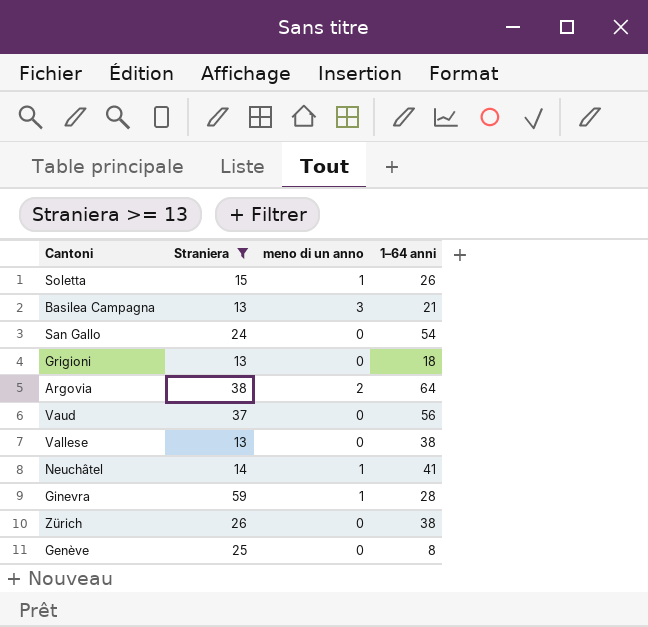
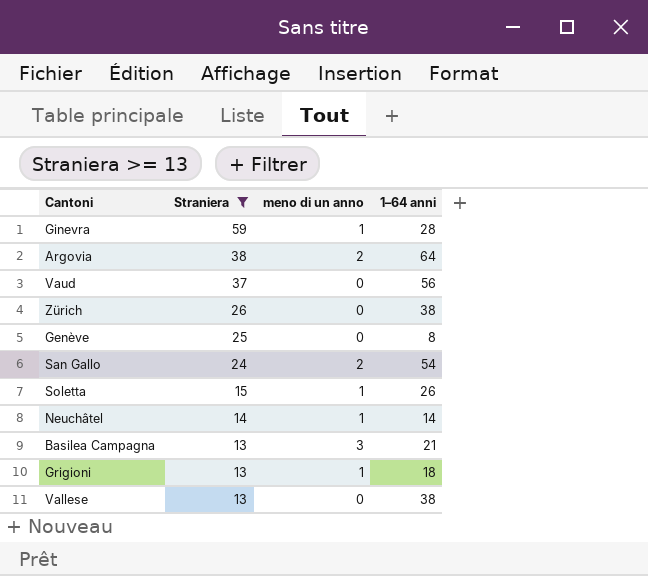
row order: none -> Straniera descending
San Gallo | meno di un anno: 0 -> 2
Neuchâtel | 1–64 anni: 41 -> 14
Grigioni | meno di un anno: 0 -> 1

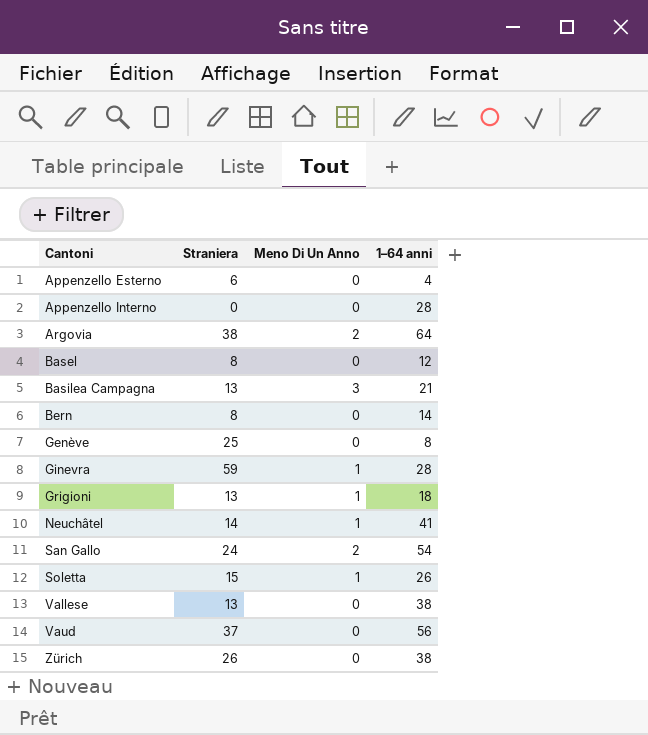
filter: Straniera >= 13 -> none
row order: Straniera descending -> Cantoni ascending
column name: meno di un anno -> Meno Di Un Anno
Neuchâtel | 1–64 anni: 14 -> 41

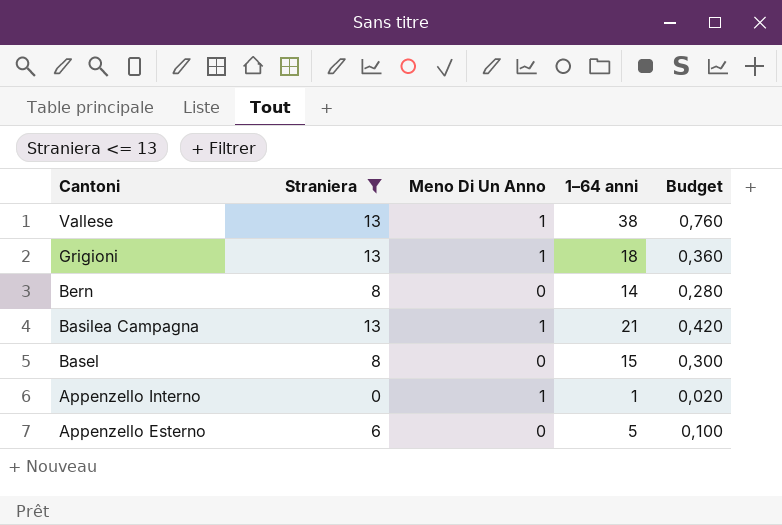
filter: none -> Straniera <= 13
row order: Cantoni ascending -> Cantoni descending
column Budget | formula: none -> [1–64 anni] * 0,02
Vallese | Meno Di Un Anno: 0 -> 1
Basilea Campagna | Meno Di Un Anno: 3 -> 1
Basel | 1–64 anni: 12 -> 15
Appenzello Interno | Meno Di Un Anno: 0 -> 1
Appenzello Interno | 1–64 anni: 28 -> 1
Appenzello Esterno | 1–64 anni: 4 -> 5

